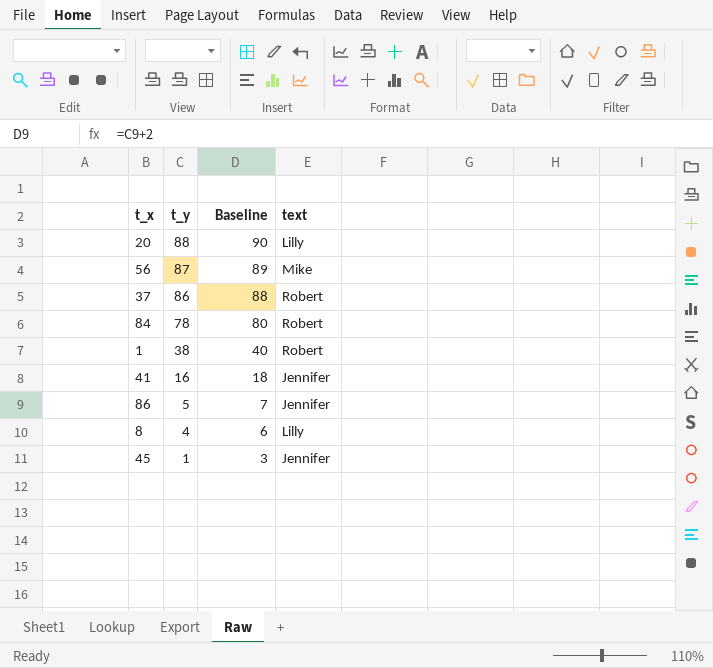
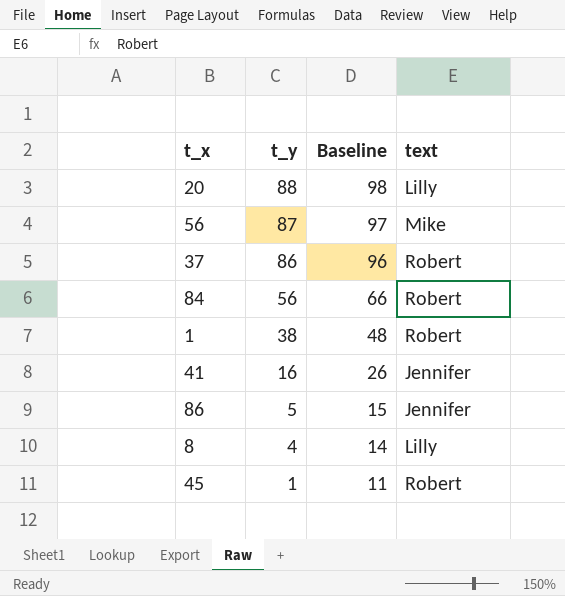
column Baseline | formula: [t_y] + 2 -> [t_y] + 10
84 | t_y: 78 -> 56
45 | text: Jennifer -> Robert

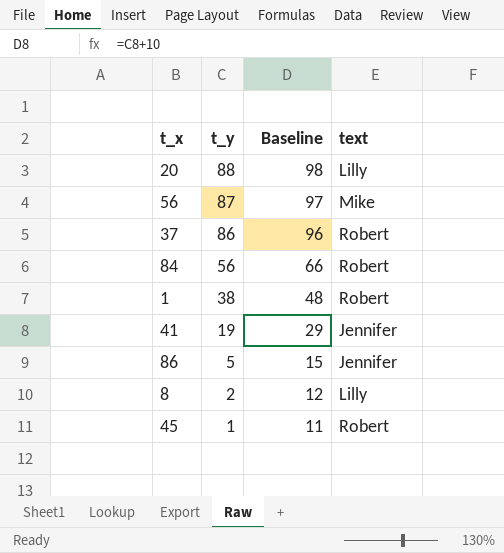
41 | t_y: 16 -> 19
41 | Baseline: 26 -> 29
8 | t_y: 4 -> 2
8 | Baseline: 14 -> 12

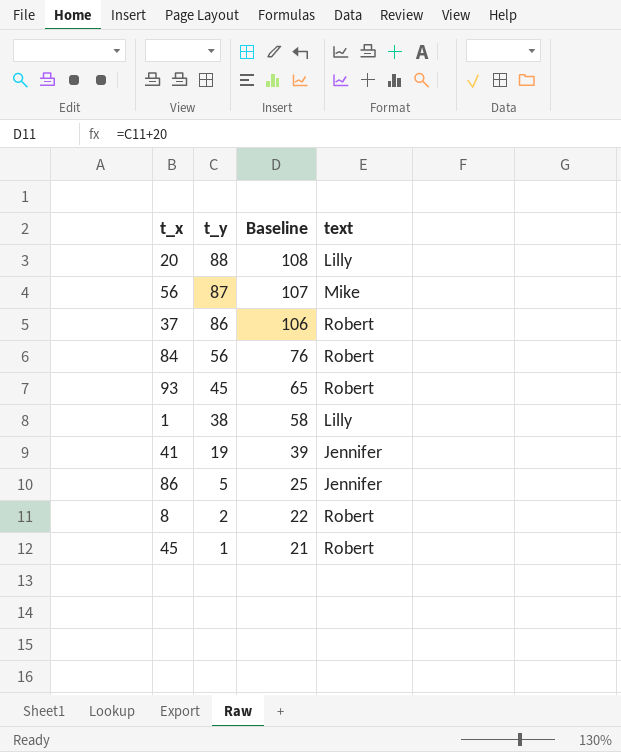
column Baseline | formula: [t_y] + 10 -> [t_y] + 20
row 93: none -> 45 | 65 | Robert
1 | text: Robert -> Lilly
8 | text: Lilly -> Robert

